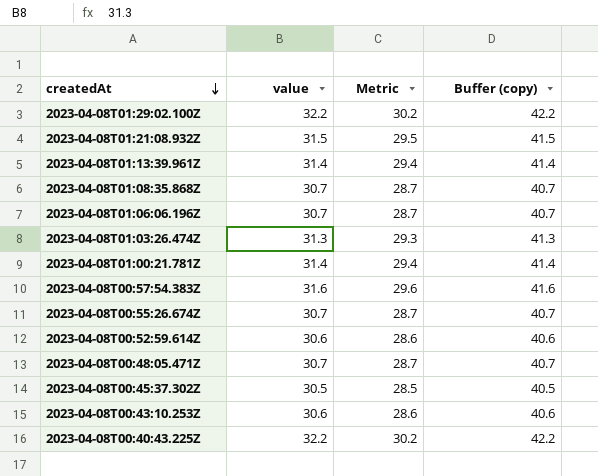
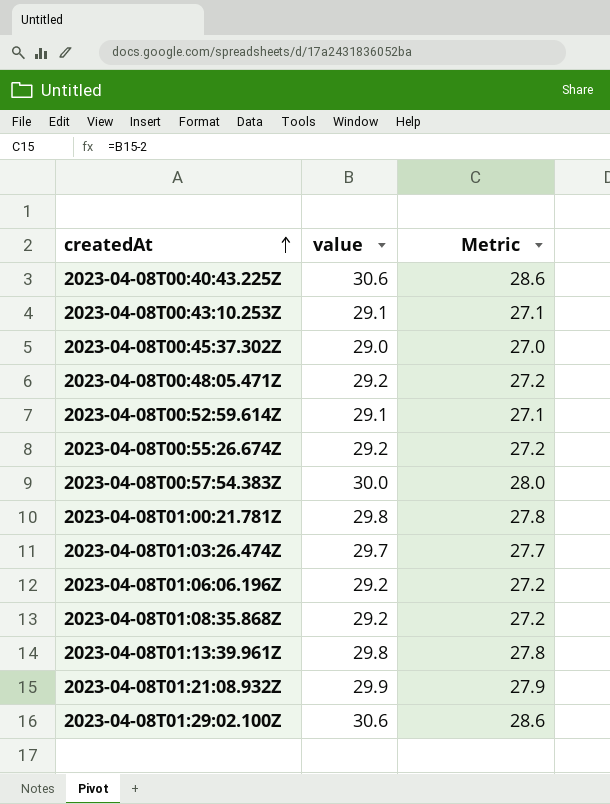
row order: createdAt descending -> createdAt ascending
column Buffer (copy) | formula: [value] + 10 -> none
2023-04-08T00:40:43.225Z | value: 32.2 -> 30.6
2023-04-08T00:40:43.225Z | Metric: 30.2 -> 28.6
2023-04-08T00:43:10.253Z | value: 30.6 -> 29.1
2023-04-08T00:43:10.253Z | Metric: 28.6 -> 27.1
2023-04-08T00:45:37.302Z | value: 30.5 -> 29.0
2023-04-08T00:45:37.302Z | Metric: 28.5 -> 27.0
2023-04-08T00:48:05.471Z | value: 30.7 -> 29.2
2023-04-08T00:48:05.471Z | Metric: 28.7 -> 27.2
2023-04-08T00:52:59.614Z | value: 30.6 -> 29.1
2023-04-08T00:52:59.614Z | Metric: 28.6 -> 27.1
2023-04-08T00:55:26.674Z | value: 30.7 -> 29.2
2023-04-08T00:55:26.674Z | Metric: 28.7 -> 27.2
2023-04-08T00:57:54.383Z | value: 31.6 -> 30.0
2023-04-08T00:57:54.383Z | Metric: 29.6 -> 28.0
2023-04-08T01:00:21.781Z | value: 31.4 -> 29.8
2023-04-08T01:00:21.781Z | Metric: 29.4 -> 27.8
2023-04-08T01:03:26.474Z | value: 31.3 -> 29.7
2023-04-08T01:03:26.474Z | Metric: 29.3 -> 27.7
2023-04-08T01:06:06.196Z | value: 30.7 -> 29.2
2023-04-08T01:06:06.196Z | Metric: 28.7 -> 27.2
2023-04-08T01:08:35.868Z | value: 30.7 -> 29.2
2023-04-08T01:08:35.868Z | Metric: 28.7 -> 27.2
2023-04-08T01:13:39.961Z | value: 31.4 -> 29.8
2023-04-08T01:13:39.961Z | Metric: 29.4 -> 27.8
2023-04-08T01:21:08.932Z | value: 31.5 -> 29.9
2023-04-08T01:21:08.932Z | Metric: 29.5 -> 27.9
2023-04-08T01:29:02.100Z | value: 32.2 -> 30.6
2023-04-08T01:29:02.100Z | Metric: 30.2 -> 28.6

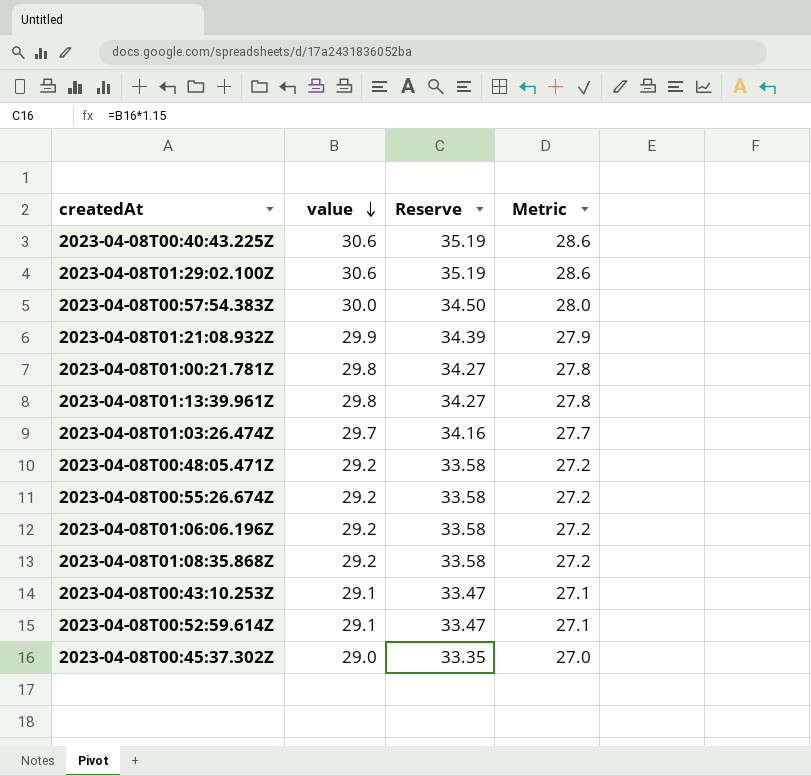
row order: createdAt ascending -> value descending
column Reserve | formula: none -> [value] * 1.15

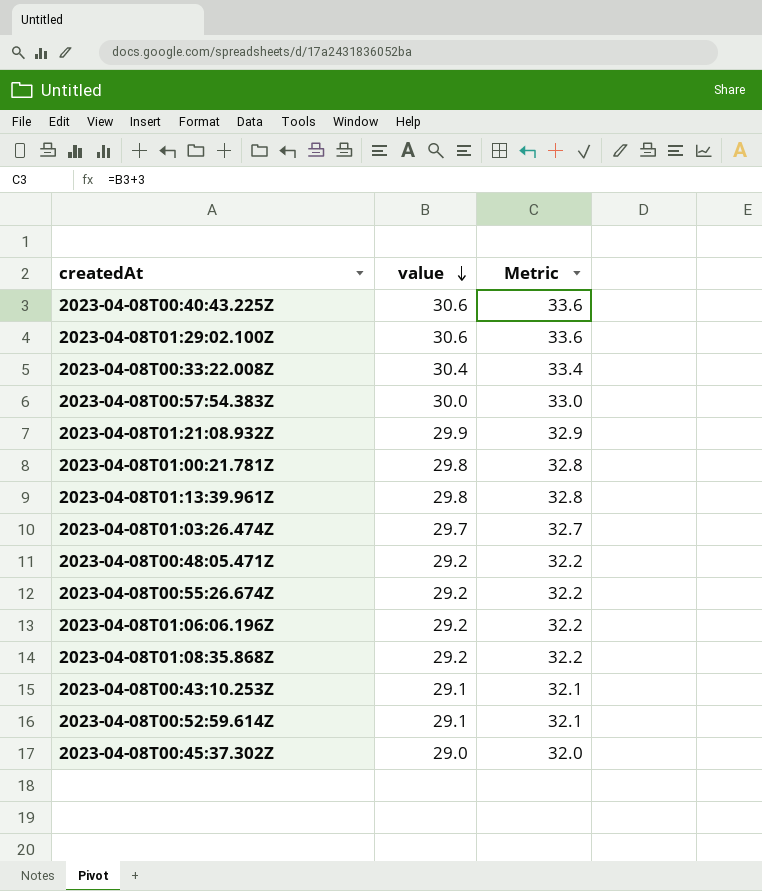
column Reserve | formula: [value] * 1.15 -> none
column Metric | formula: [value] - 2 -> [value] + 3
row 2023-04-08T00:33:22.008Z: none -> 30.4 | 33.4

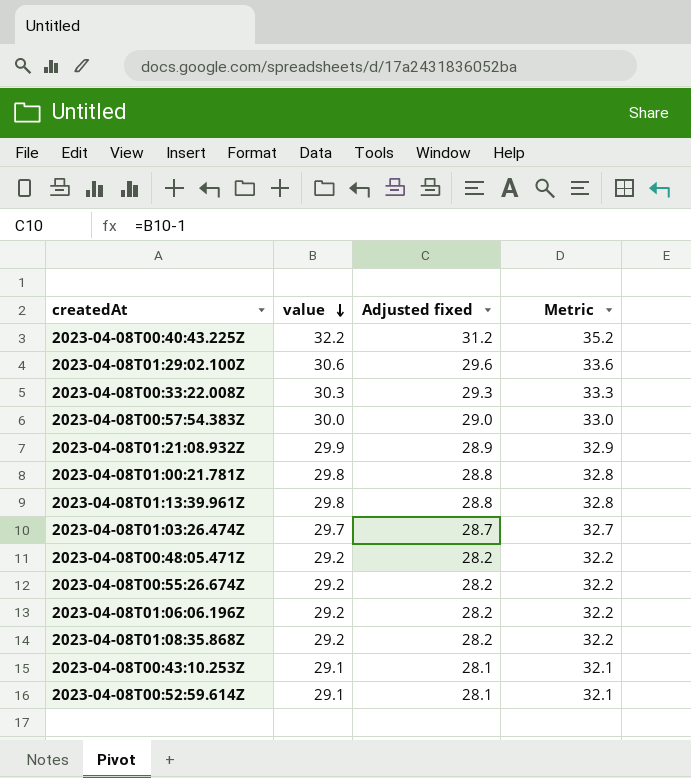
column Adjusted fixed | formula: none -> [value] - 1
row 2023-04-08T00:45:37.302Z: 29.0 | 32.0 -> none
2023-04-08T00:40:43.225Z | value: 30.6 -> 32.2
2023-04-08T00:40:43.225Z | Metric: 33.6 -> 35.2
2023-04-08T00:33:22.008Z | value: 30.4 -> 30.3
2023-04-08T00:33:22.008Z | Metric: 33.4 -> 33.3

